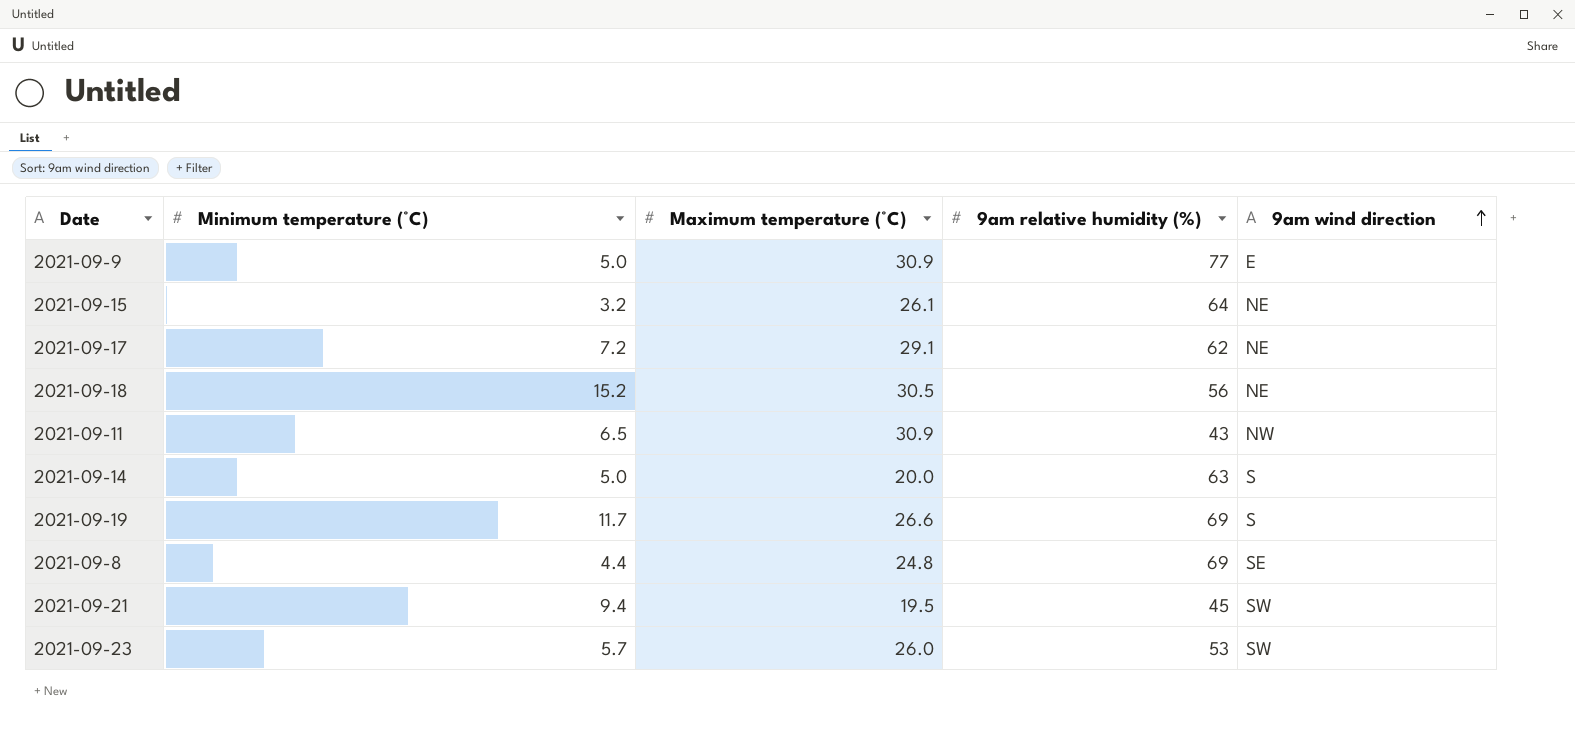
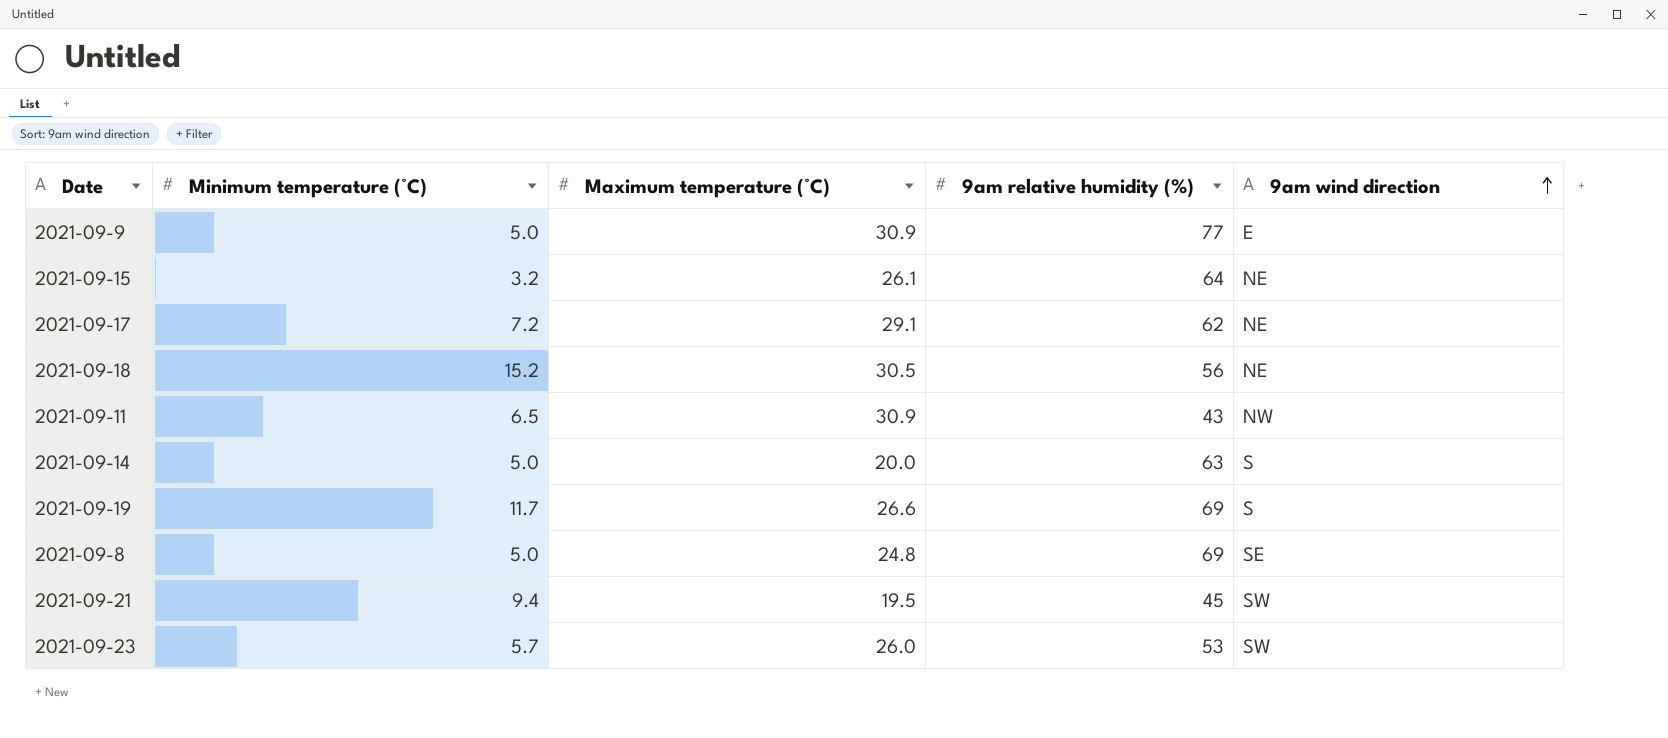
2021-09-8 | Minimum temperature (°C): 4.4 -> 5.0

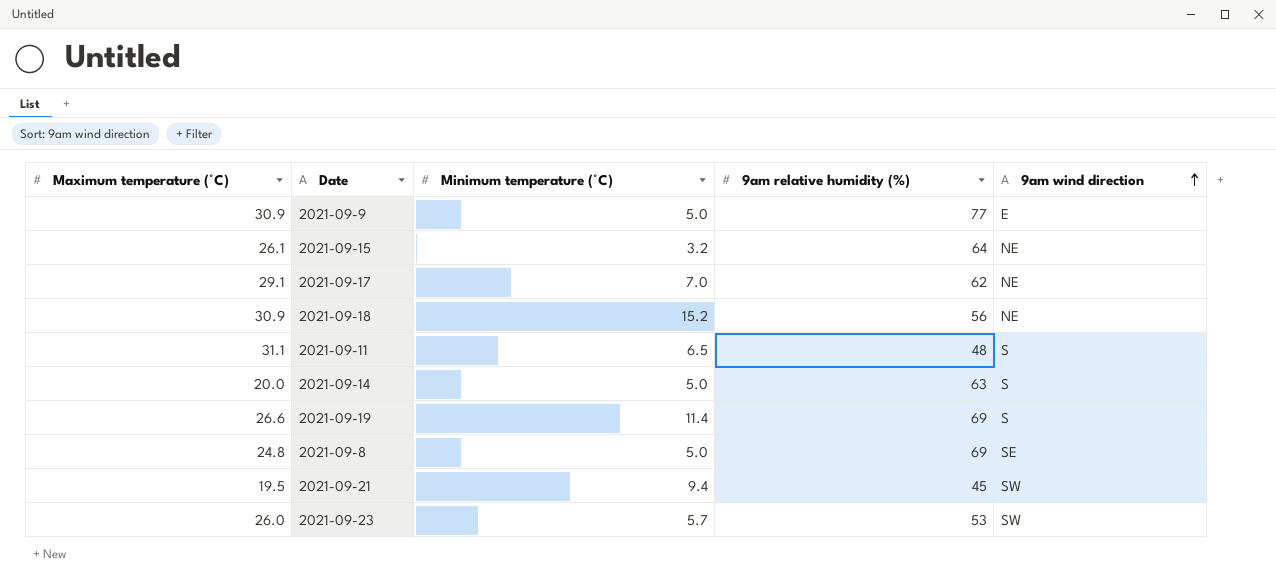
column Maximum temperature (°C) | position: 3 -> 1
2021-09-17 | Minimum temperature (°C): 7.2 -> 7.0
2021-09-18 | Maximum temperature (°C): 30.5 -> 30.9
2021-09-11 | Maximum temperature (°C): 30.9 -> 31.1
2021-09-11 | 9am relative humidity (%): 43 -> 48
2021-09-11 | 9am wind direction: NW -> S
2021-09-19 | Minimum temperature (°C): 11.7 -> 11.4

